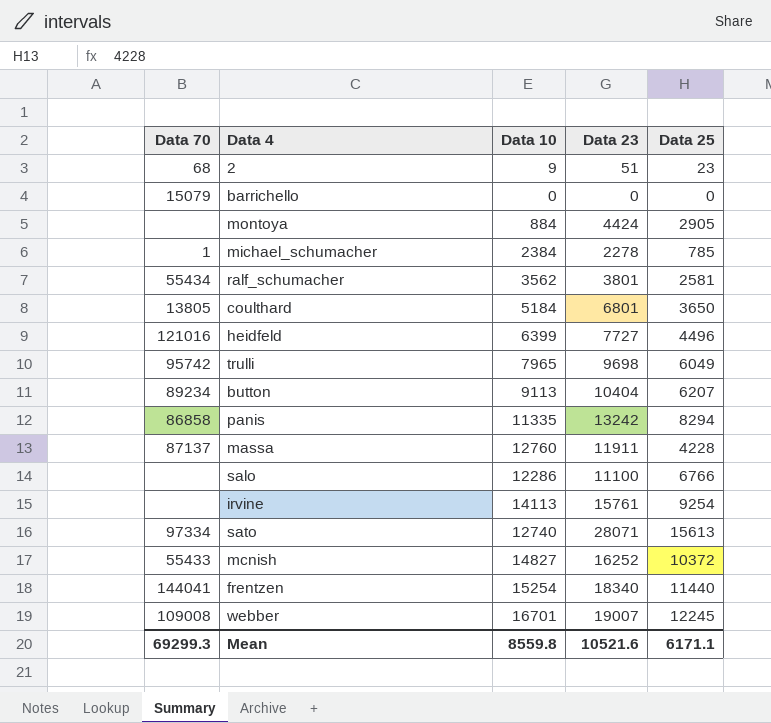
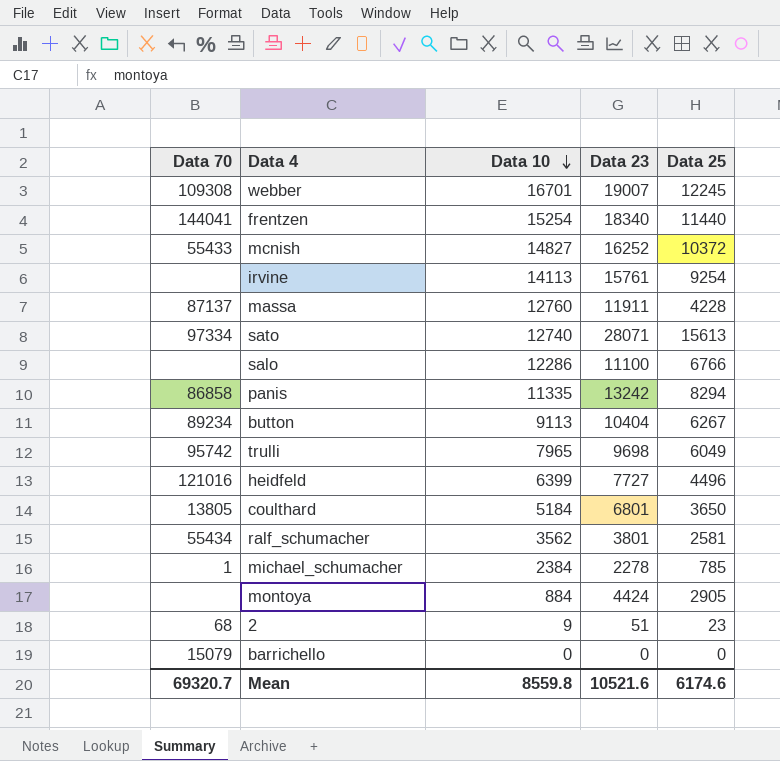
row order: none -> Data 10 descending
webber | Data 70: 109008 -> 109308
button | Data 25: 6207 -> 6267
Mean | Data 70: 69299.3 -> 69320.7
Mean | Data 25: 6171.1 -> 6174.6

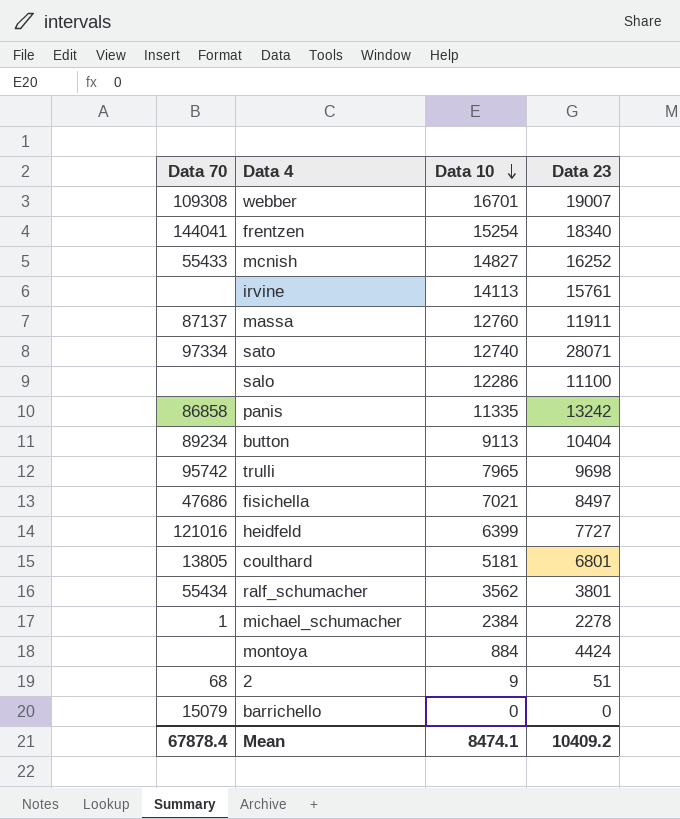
column Data 25 | position: 5 -> none
row fisichella: none -> 47686 | 7021 | 8497
coulthard | Data 10: 5184 -> 5181
Mean | Data 70: 69320.7 -> 67878.4
Mean | Data 10: 8559.8 -> 8474.1
Mean | Data 23: 10521.6 -> 10409.2

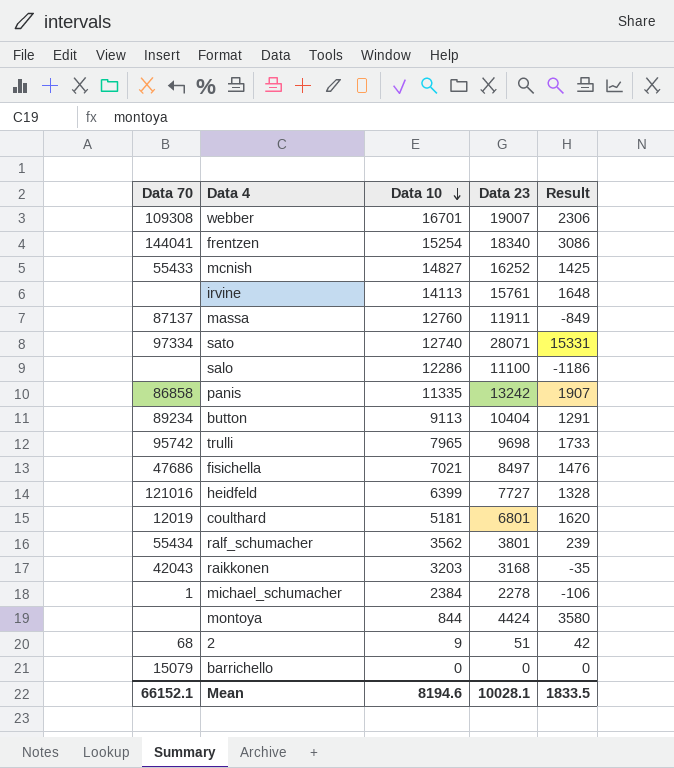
column Result | formula: none -> [Data 23] - [Data 10]
coulthard | Data 70: 13805 -> 12019
row raikkonen: none -> 42043 | 3203 | 3168 | -35
montoya | Data 10: 884 -> 844
Mean | Data 70: 67878.4 -> 66152.1
Mean | Data 10: 8474.1 -> 8194.6
Mean | Data 23: 10409.2 -> 10028.1

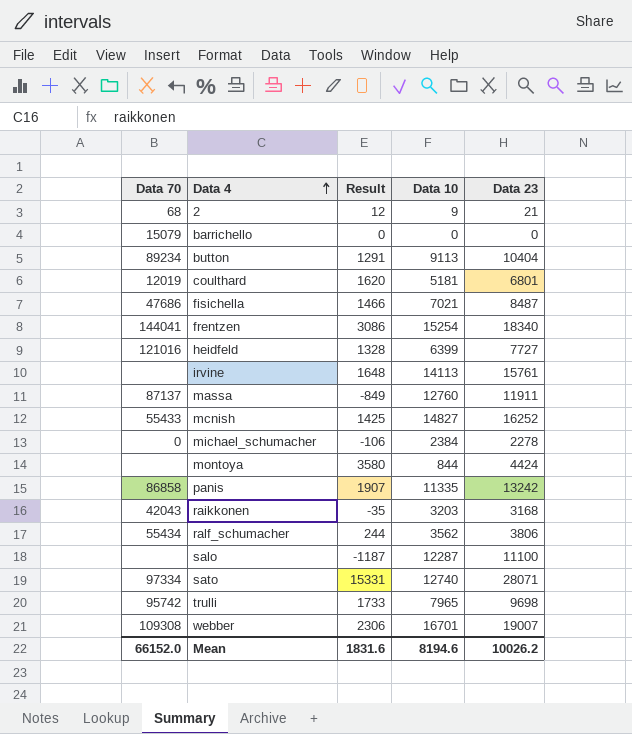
row order: Data 10 descending -> Data 4 ascending
column Result | position: 5 -> 3
2 | Result: 42 -> 12
2 | Data 23: 51 -> 21
fisichella | Result: 1476 -> 1466
fisichella | Data 23: 8497 -> 8487
michael_schumacher | Data 70: 1 -> 0
ralf_schumacher | Result: 239 -> 244
ralf_schumacher | Data 23: 3801 -> 3806
salo | Result: -1186 -> -1187
salo | Data 10: 12286 -> 12287
Mean | Data 70: 66152.1 -> 66152.0
Mean | Result: 1833.5 -> 1831.6
Mean | Data 23: 10028.1 -> 10026.2

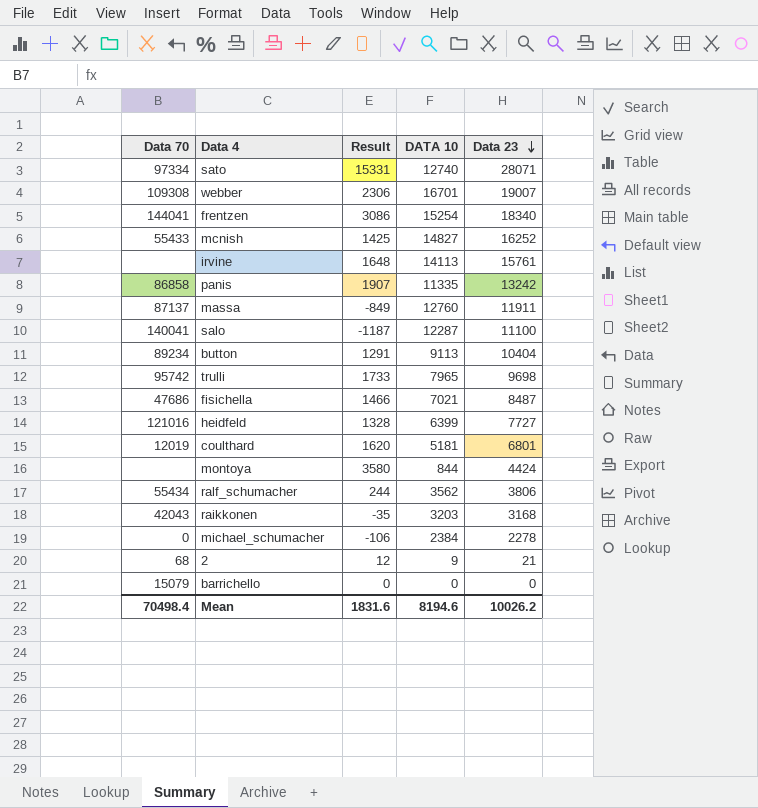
row order: Data 4 ascending -> Data 23 descending
column name: Data 10 -> DATA 10
salo | Data 70: none -> 140041
Mean | Data 70: 66152.0 -> 70498.4

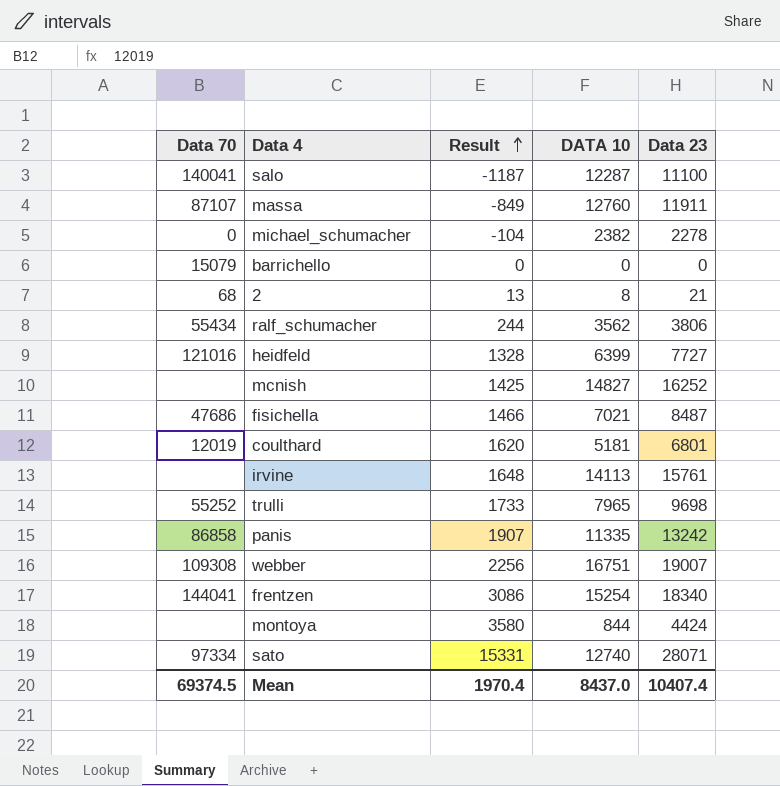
row order: Data 23 descending -> Result ascending
row button: 89234 | 1291 | 9113 | 10404 -> none
row raikkonen: 42043 | -35 | 3203 | 3168 -> none
massa | Data 70: 87137 -> 87107
michael_schumacher | Result: -106 -> -104
michael_schumacher | DATA 10: 2384 -> 2382
2 | Result: 12 -> 13
2 | DATA 10: 9 -> 8
mcnish | Data 70: 55433 -> none
trulli | Data 70: 95742 -> 55252
webber | Result: 2306 -> 2256
webber | DATA 10: 16701 -> 16751
Mean | Data 70: 70498.4 -> 69374.5
Mean | Result: 1831.6 -> 1970.4
Mean | DATA 10: 8194.6 -> 8437.0
Mean | Data 23: 10026.2 -> 10407.4

